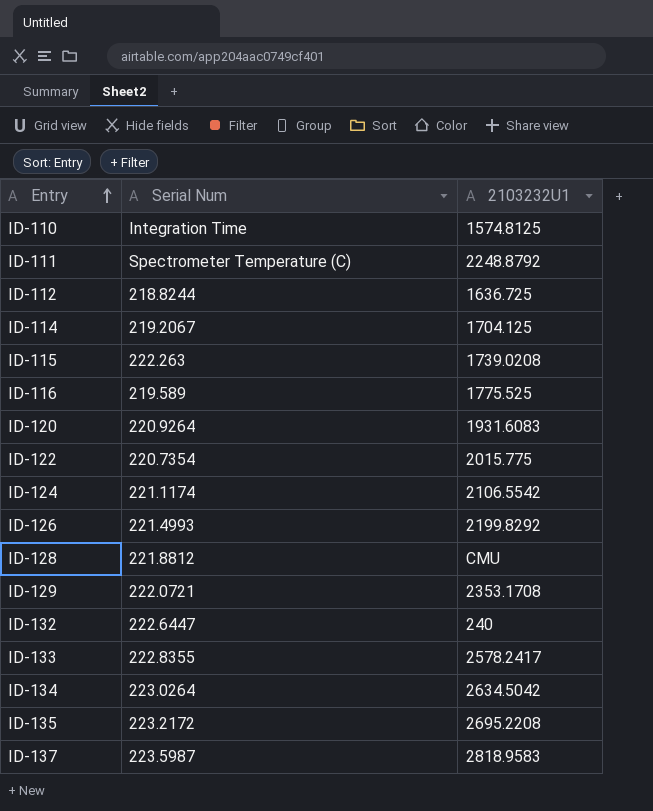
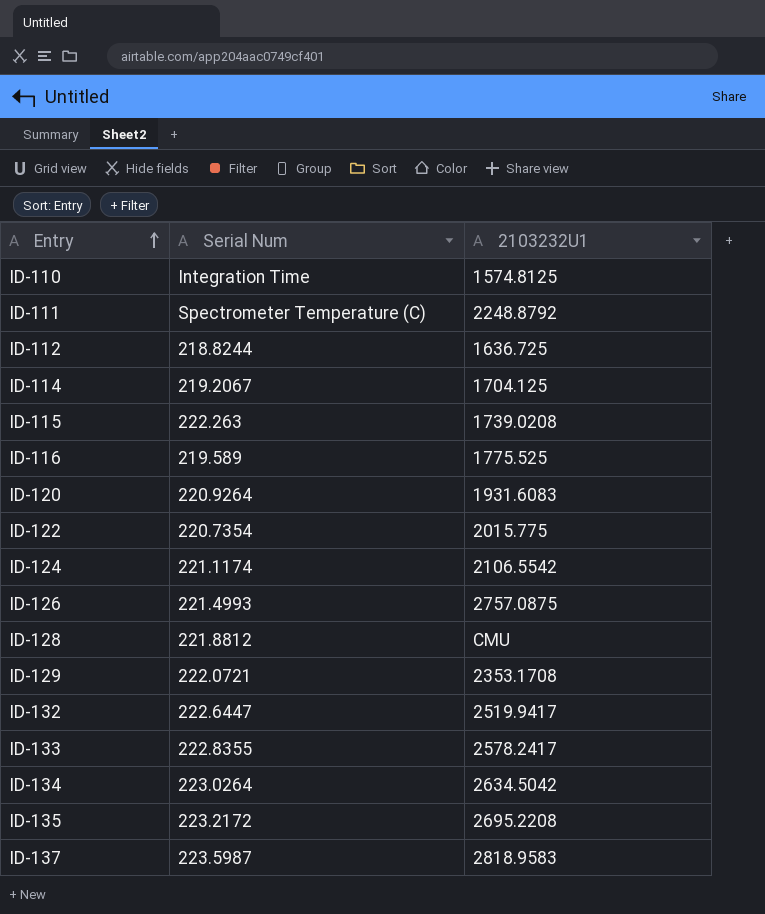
ID-126 | 2103232U1: 2199.8292 -> 2757.0875
ID-132 | 2103232U1: 240 -> 2519.9417

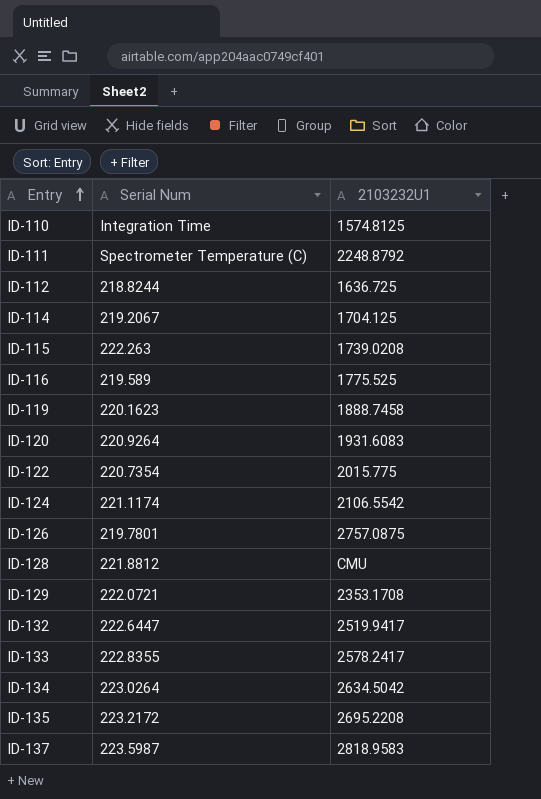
row ID-119: none -> 220.1623 | 1888.7458
ID-126 | Serial Num: 221.4993 -> 219.7801

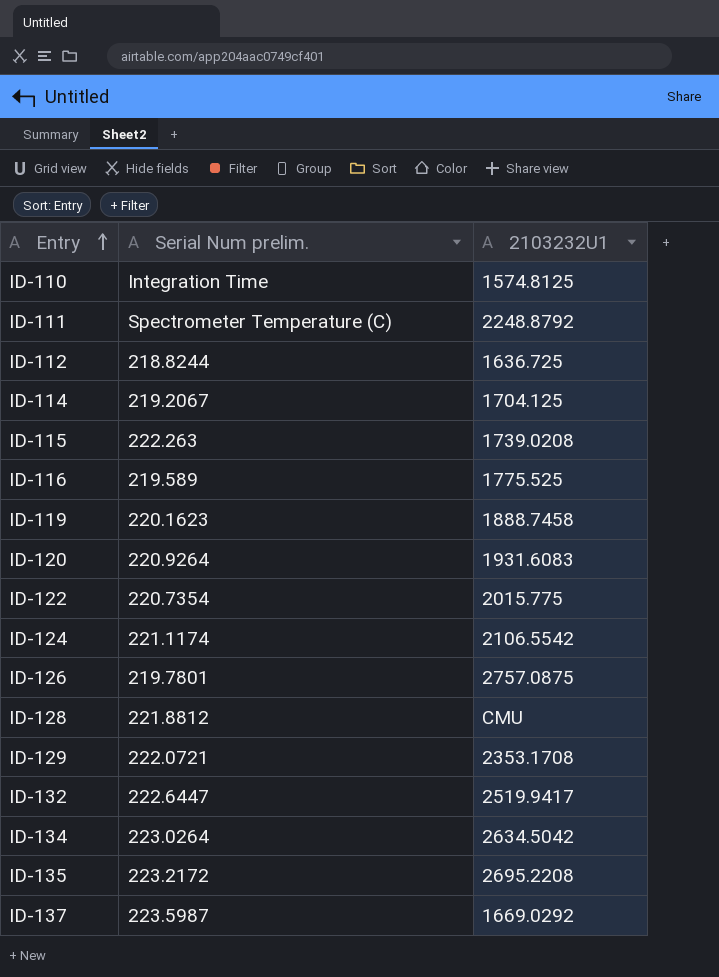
column name: Serial Num -> Serial Num prelim.
row ID-133: 222.8355 | 2578.2417 -> none
ID-137 | 2103232U1: 2818.9583 -> 1669.0292

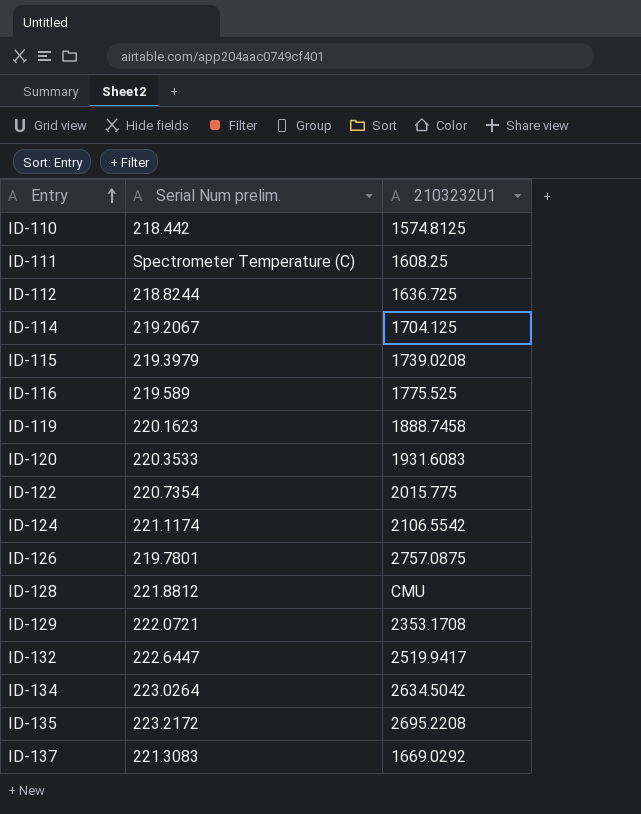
ID-110 | Serial Num prelim.: Integration Time -> 218.442
ID-111 | 2103232U1: 2248.8792 -> 1608.25
ID-115 | Serial Num prelim.: 222.263 -> 219.3979
ID-120 | Serial Num prelim.: 220.9264 -> 220.3533
ID-137 | Serial Num prelim.: 223.5987 -> 221.3083

